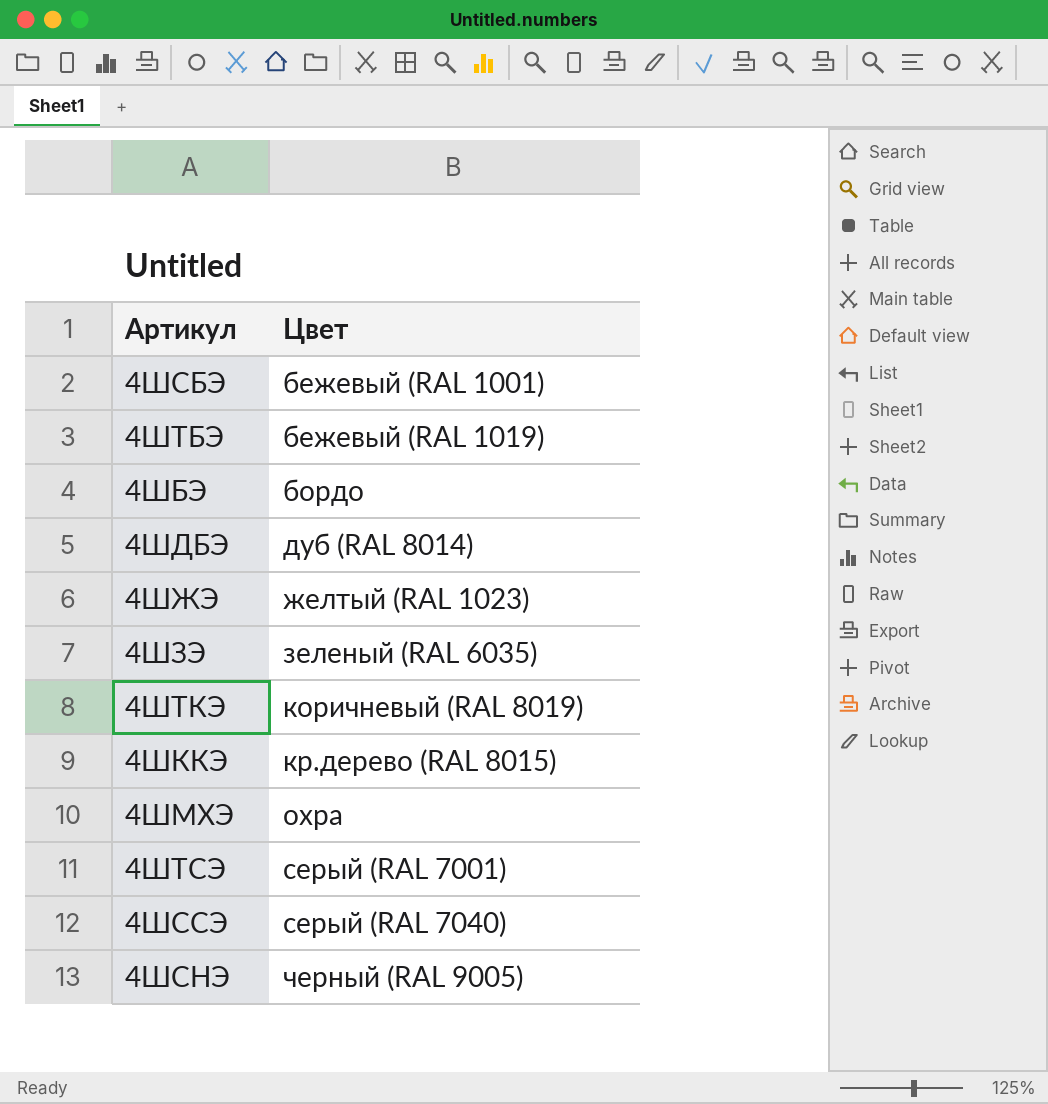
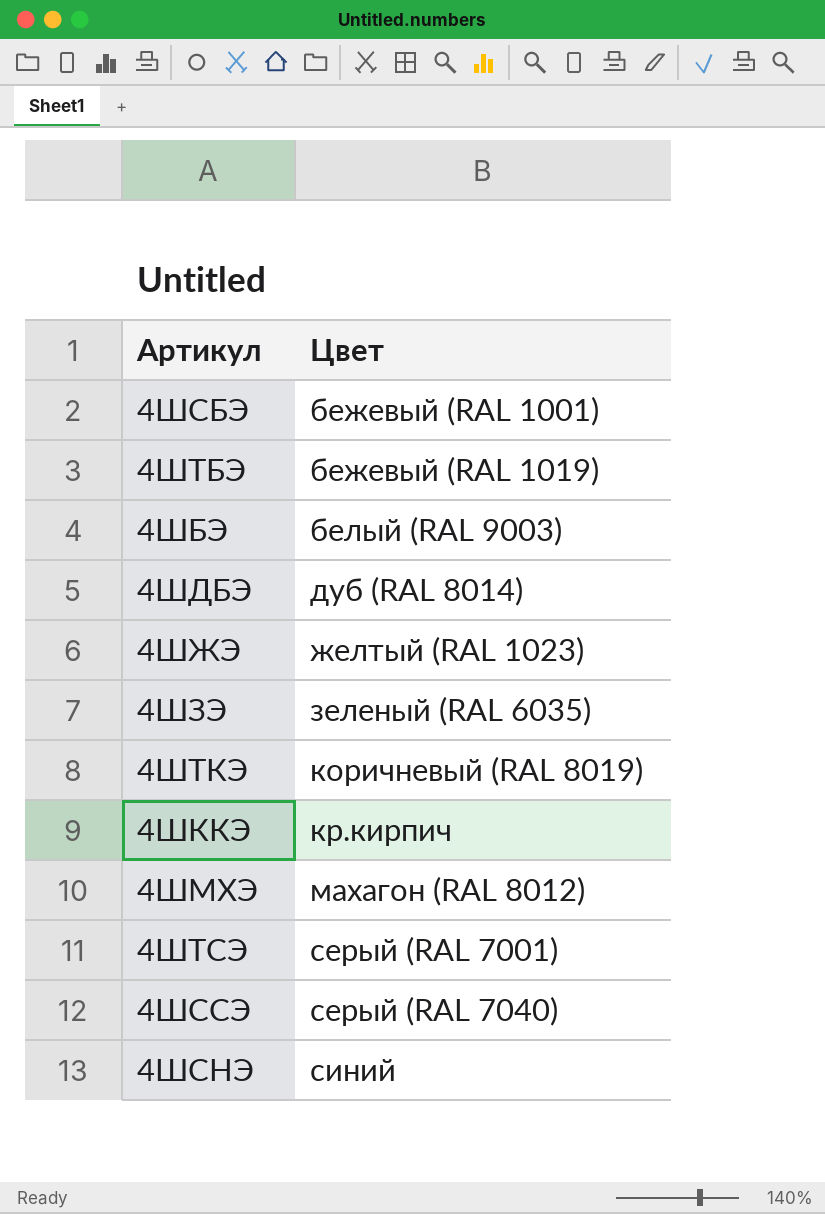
4ШБЭ | Цвет: бордо -> белый (RAL 9003)
4ШККЭ | Цвет: кр.дерево (RAL 8015) -> кр.кирпич
4ШМХЭ | Цвет: охра -> махагон (RAL 8012)
4ШСНЭ | Цвет: черный (RAL 9005) -> синий

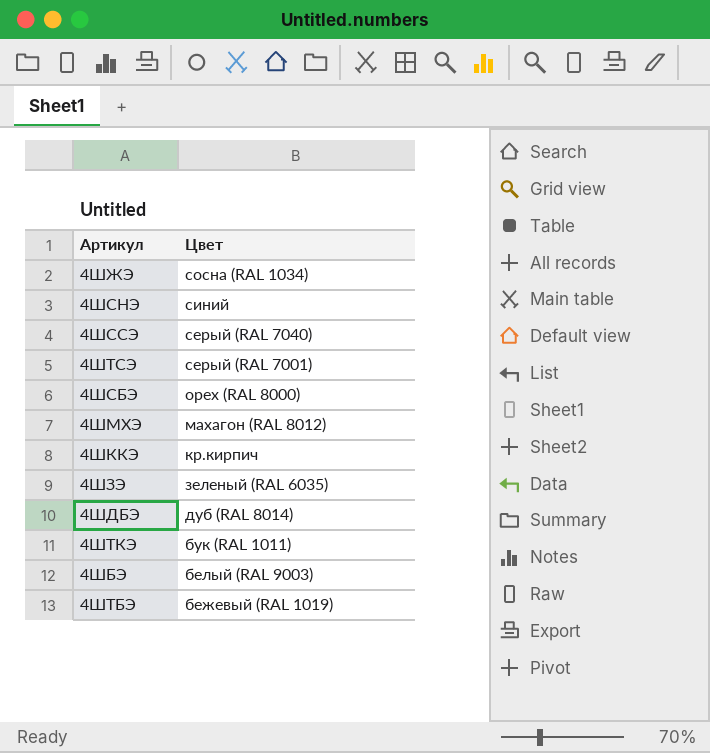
row order: Цвет ascending -> Цвет descending
4ШЖЭ | Цвет: желтый (RAL 1023) -> сосна (RAL 1034)
4ШСБЭ | Цвет: бежевый (RAL 1001) -> орех (RAL 8000)
4ШТКЭ | Цвет: коричневый (RAL 8019) -> бук (RAL 1011)

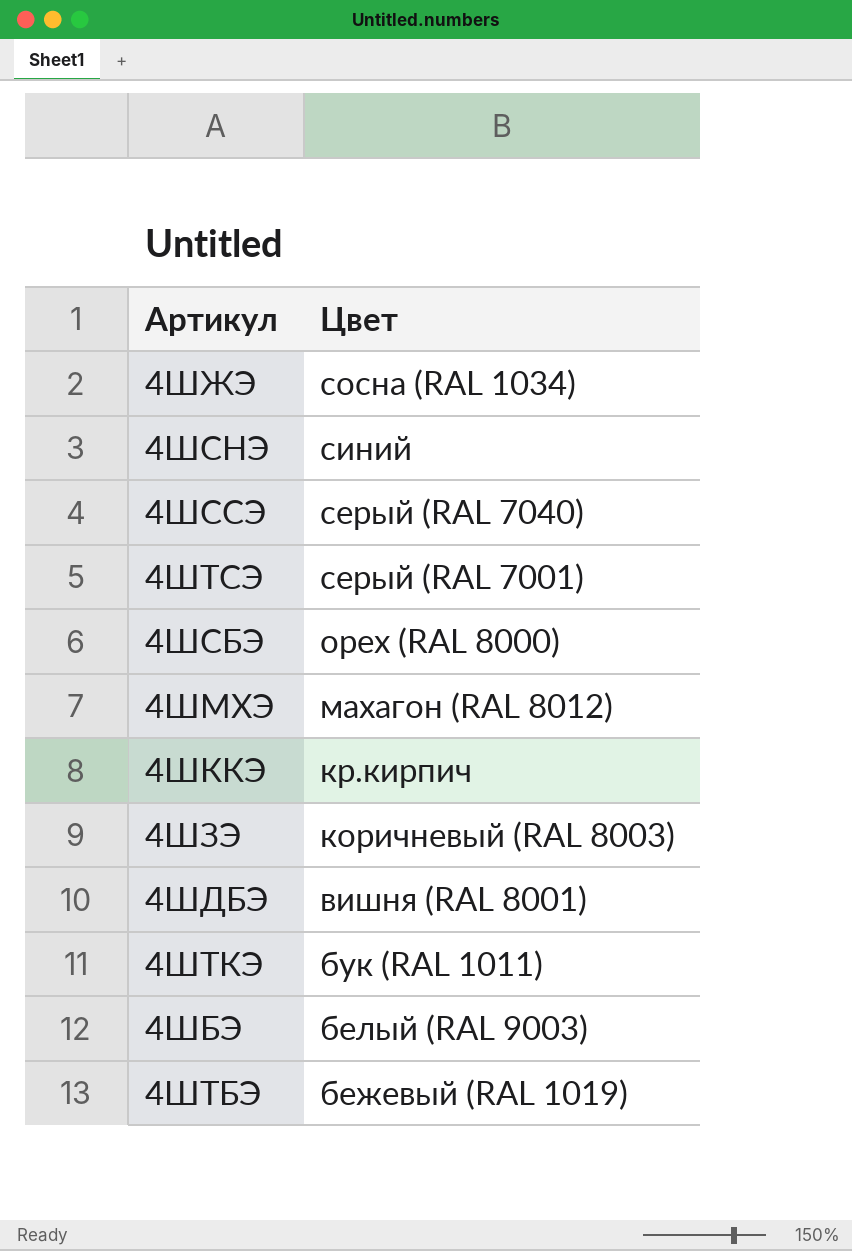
4ШЗЭ | Цвет: зеленый (RAL 6035) -> коричневый (RAL 8003)
4ШДБЭ | Цвет: дуб (RAL 8014) -> вишня (RAL 8001)

